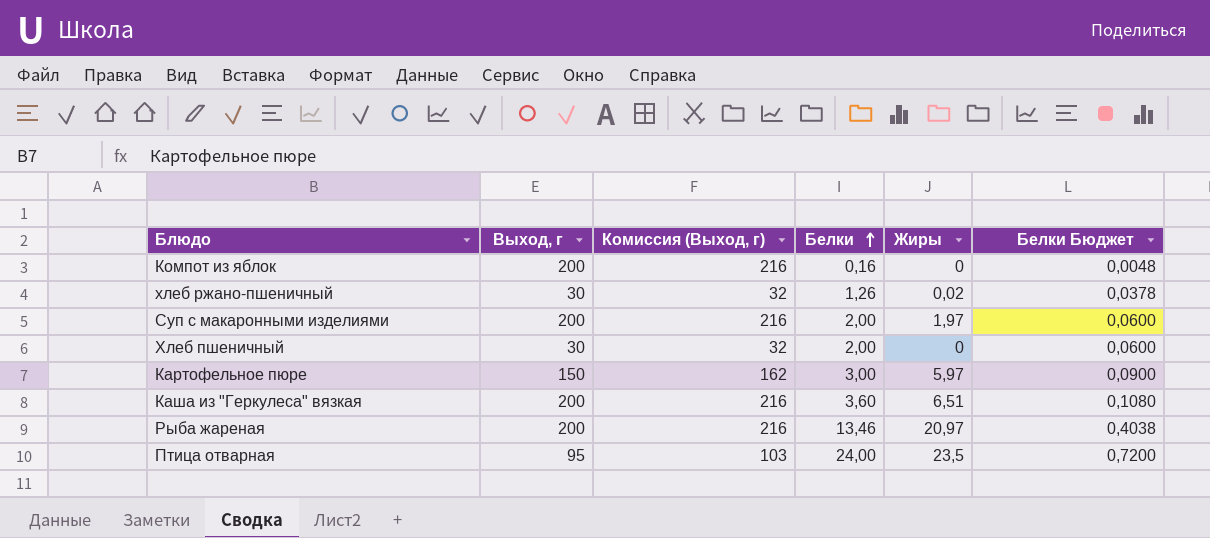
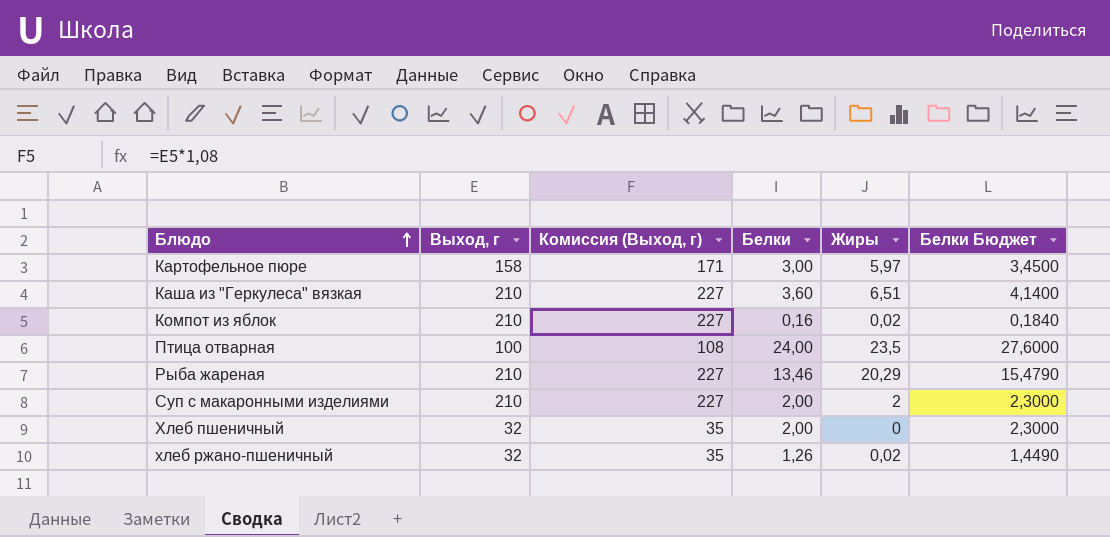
row order: Белки ascending -> Блюдо ascending
column Белки Бюджет | formula: [Белки] * 0,03 -> [Белки] * 1,15
Картофельное пюре | Выход, г: 150 -> 158
Картофельное пюре | Комиссия (Выход, г): 162 -> 171
Каша из "Геркулеса" вязкая | Выход, г: 200 -> 210
Каша из "Геркулеса" вязкая | Комиссия (Выход, г): 216 -> 227
Компот из яблок | Выход, г: 200 -> 210
Компот из яблок | Комиссия (Выход, г): 216 -> 227
Компот из яблок | Жиры: 0 -> 0,02
Птица отварная | Выход, г: 95 -> 100
Птица отварная | Комиссия (Выход, г): 103 -> 108
Рыба жареная | Выход, г: 200 -> 210
Рыба жареная | Комиссия (Выход, г): 216 -> 227
Рыба жареная | Жиры: 20,97 -> 20,29
Суп с макаронными изделиями | Выход, г: 200 -> 210
Суп с макаронными изделиями | Комиссия (Выход, г): 216 -> 227
Суп с макаронными изделиями | Жиры: 1,97 -> 2
Хлеб пшеничный | Выход, г: 30 -> 32
Хлеб пшеничный | Комиссия (Выход, г): 32 -> 35
хлеб ржано-пшеничный | Выход, г: 30 -> 32
хлеб ржано-пшеничный | Комиссия (Выход, г): 32 -> 35

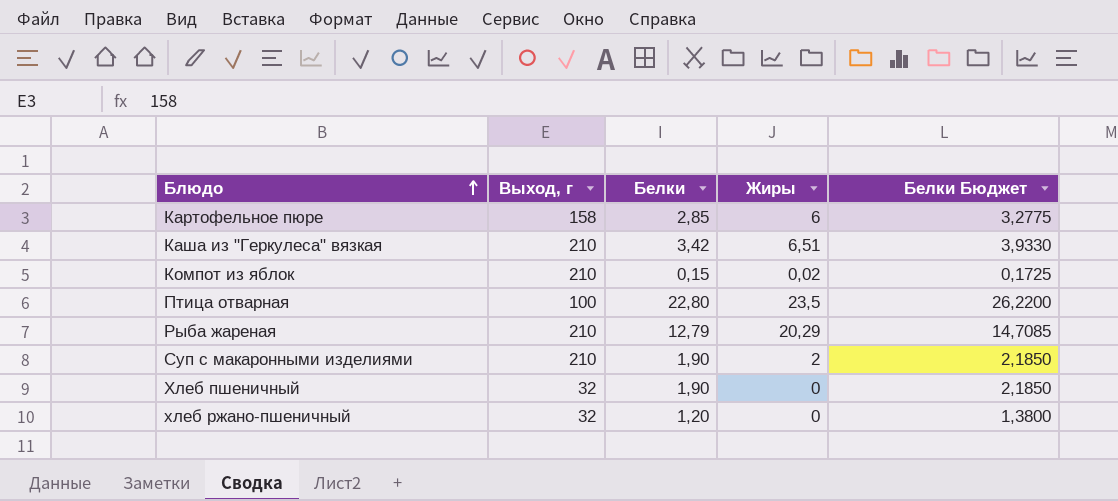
column Комиссия (Выход, г) | formula: [Выход, г] * 1,08 -> none
Картофельное пюре | Белки: 3,00 -> 2,85
Картофельное пюре | Жиры: 5,97 -> 6
Картофельное пюре | Белки Бюджет: 3,4500 -> 3,2775
Каша из "Геркулеса" вязкая | Белки: 3,60 -> 3,42
Каша из "Геркулеса" вязкая | Белки Бюджет: 4,1400 -> 3,9330
Компот из яблок | Белки: 0,16 -> 0,15
Компот из яблок | Белки Бюджет: 0,1840 -> 0,1725
Птица отварная | Белки: 24,00 -> 22,80
Птица отварная | Белки Бюджет: 27,6000 -> 26,2200
Рыба жареная | Белки: 13,46 -> 12,79
Рыба жареная | Белки Бюджет: 15,4790 -> 14,7085
Суп с макаронными изделиями | Белки: 2,00 -> 1,90
Суп с макаронными изделиями | Белки Бюджет: 2,3000 -> 2,1850
Хлеб пшеничный | Белки: 2,00 -> 1,90
Хлеб пшеничный | Белки Бюджет: 2,3000 -> 2,1850
хлеб ржано-пшеничный | Белки: 1,26 -> 1,20
хлеб ржано-пшеничный | Жиры: 0,02 -> 0
хлеб ржано-пшеничный | Белки Бюджет: 1,4490 -> 1,3800

